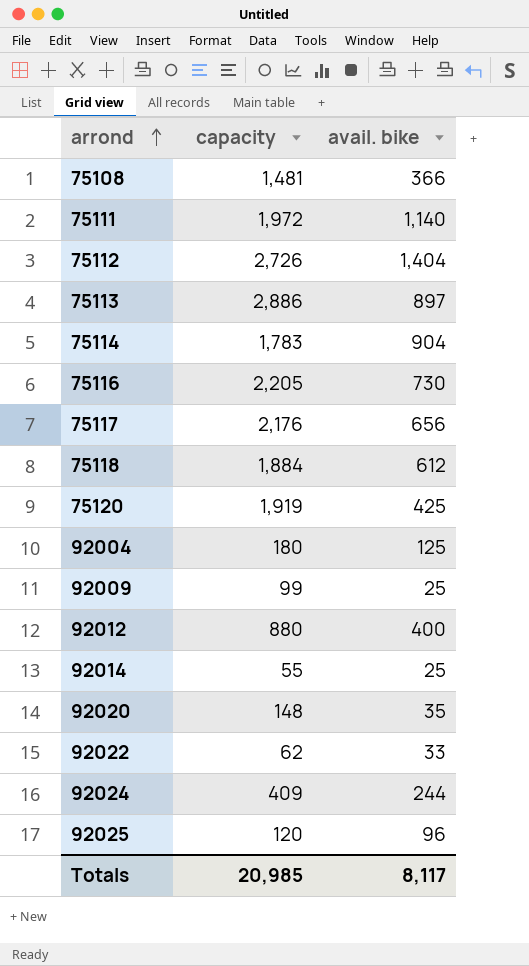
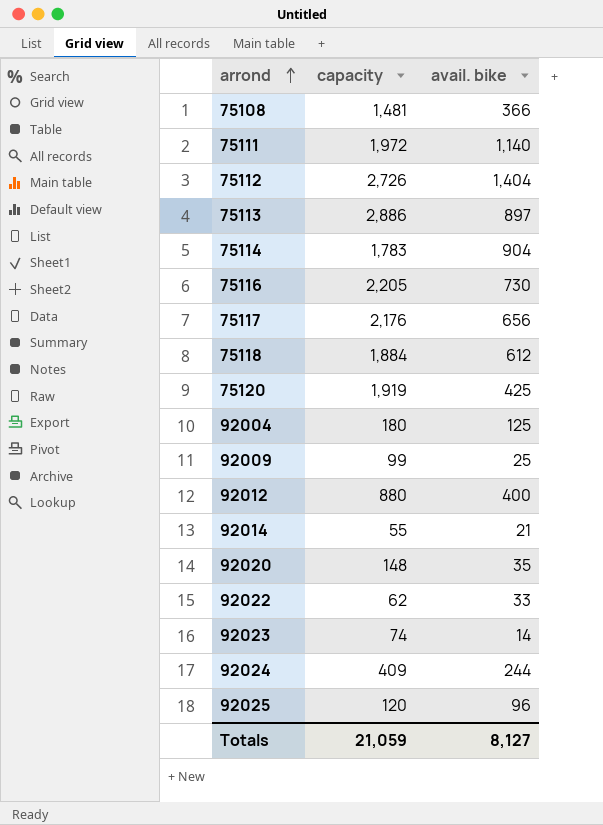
92014 | avail. bike: 25 -> 21
row 92023: none -> 74 | 14
Totals | capacity: 20,985 -> 21,059
Totals | avail. bike: 8,117 -> 8,127

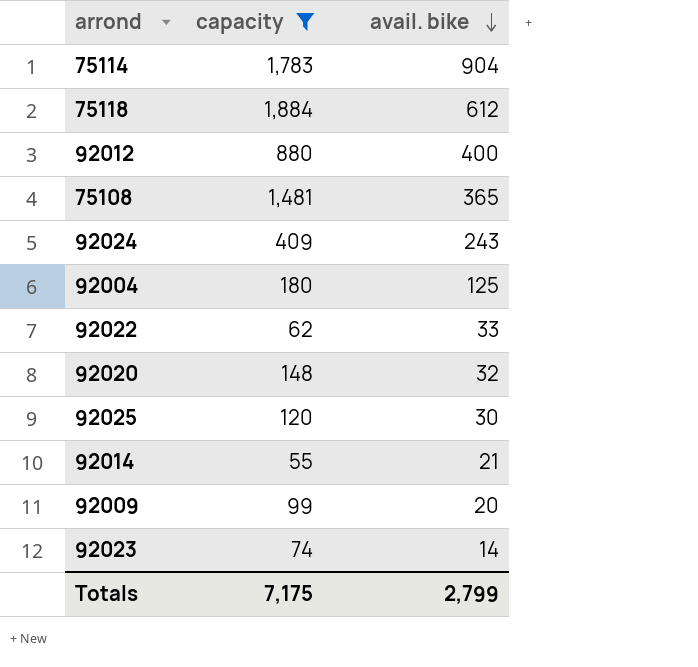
filter: none -> capacity <= 1,884
row order: arrond ascending -> avail. bike descending
75108 | avail. bike: 366 -> 365
92024 | avail. bike: 244 -> 243
92020 | avail. bike: 35 -> 32
92025 | avail. bike: 96 -> 30
92009 | avail. bike: 25 -> 20
Totals | capacity: 21,059 -> 7,175
Totals | avail. bike: 8,127 -> 2,799

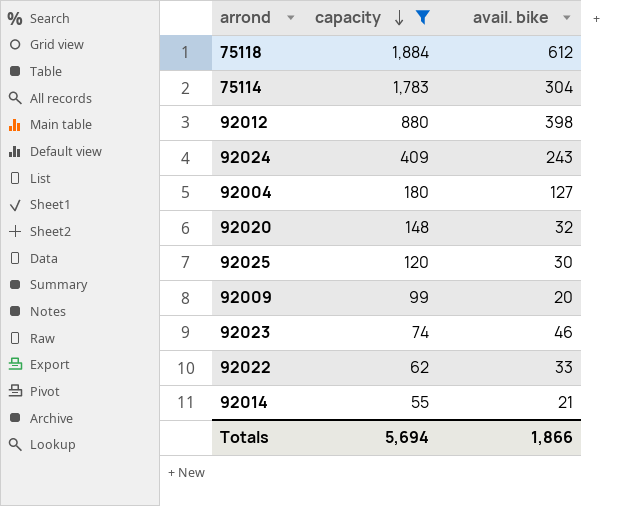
row order: avail. bike descending -> capacity descending
row 75108: 1,481 | 365 -> none
75114 | avail. bike: 904 -> 304
92012 | avail. bike: 400 -> 398
92004 | avail. bike: 125 -> 127
92023 | avail. bike: 14 -> 46
Totals | capacity: 7,175 -> 5,694
Totals | avail. bike: 2,799 -> 1,866

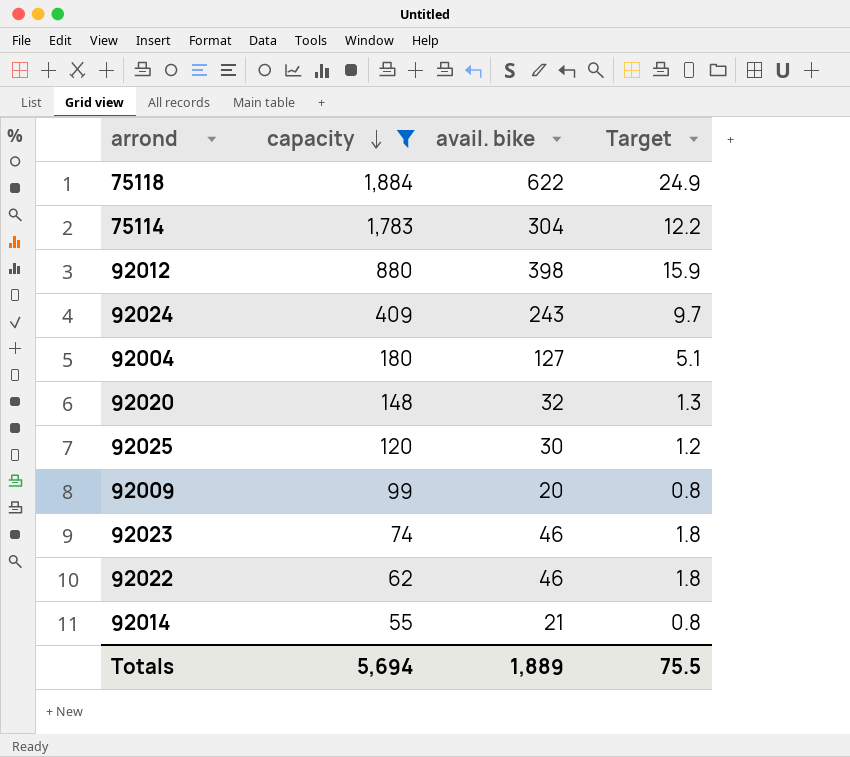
column Target | formula: none -> [avail. bike] * 0.04
75118 | avail. bike: 612 -> 622
92022 | avail. bike: 33 -> 46
Totals | avail. bike: 1,866 -> 1,889

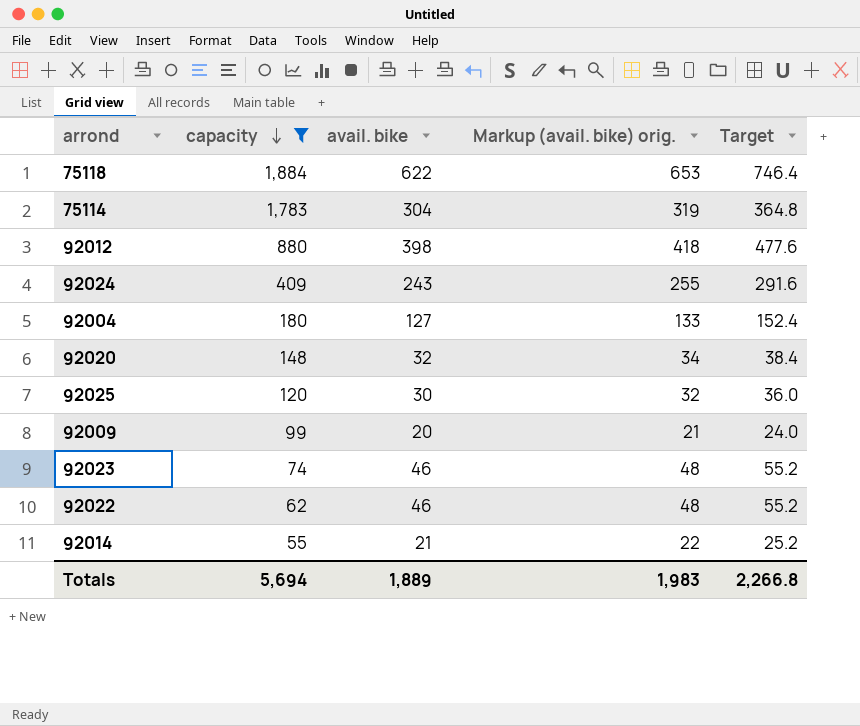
column Markup (avail. bike) orig. | formula: none -> [avail. bike] * 1.05
column Target | formula: [avail. bike] * 0.04 -> [avail. bike] * 1.2
Totals | Target: 75.5 -> 2,266.8

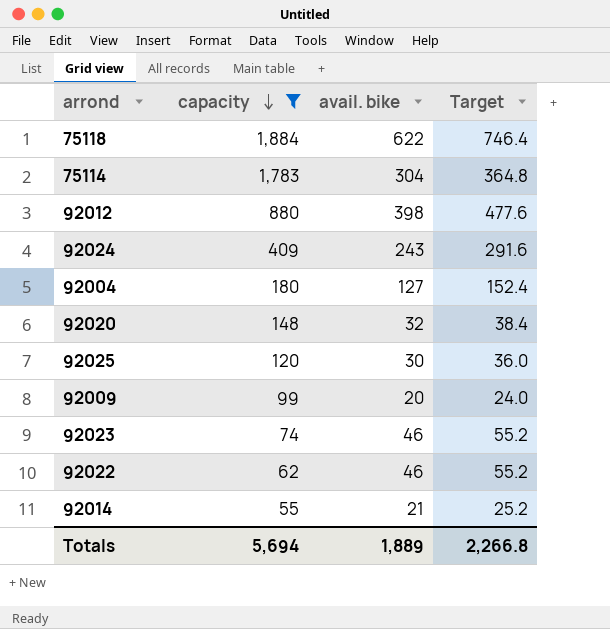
column Markup (avail. bike) orig. | formula: [avail. bike] * 1.05 -> none

